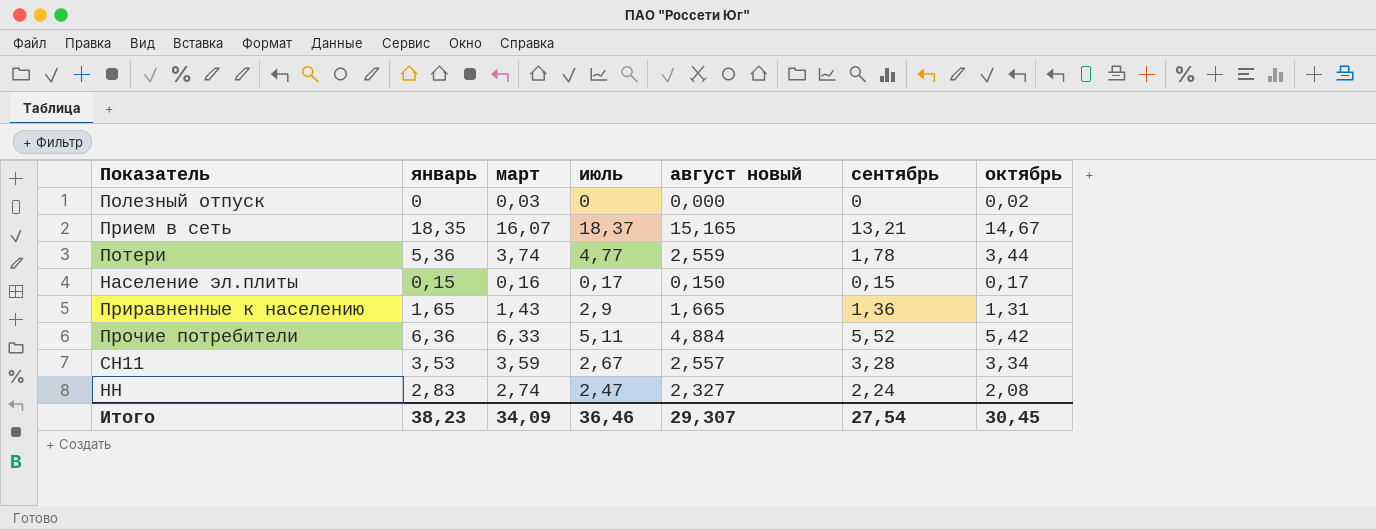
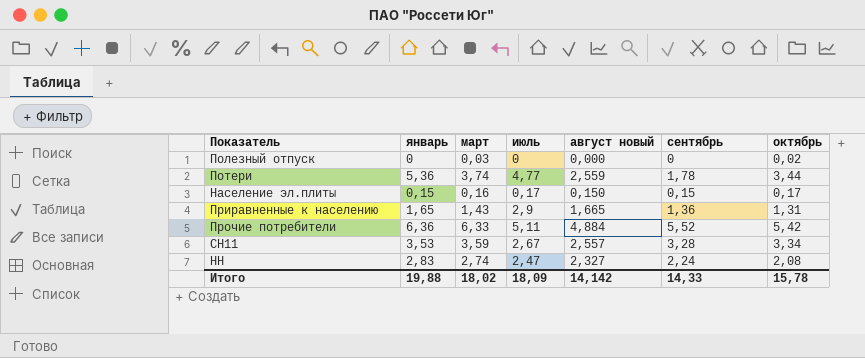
row Прием в сеть: 18,35 | 16,07 | 18,37 | 15,165 | 13,21 | 14,67 -> none
Итого | январь: 38,23 -> 19,88
Итого | март: 34,09 -> 18,02
Итого | июль: 36,46 -> 18,09
Итого | август новый: 29,307 -> 14,142
Итого | сентябрь: 27,54 -> 14,33
Итого | октябрь: 30,45 -> 15,78

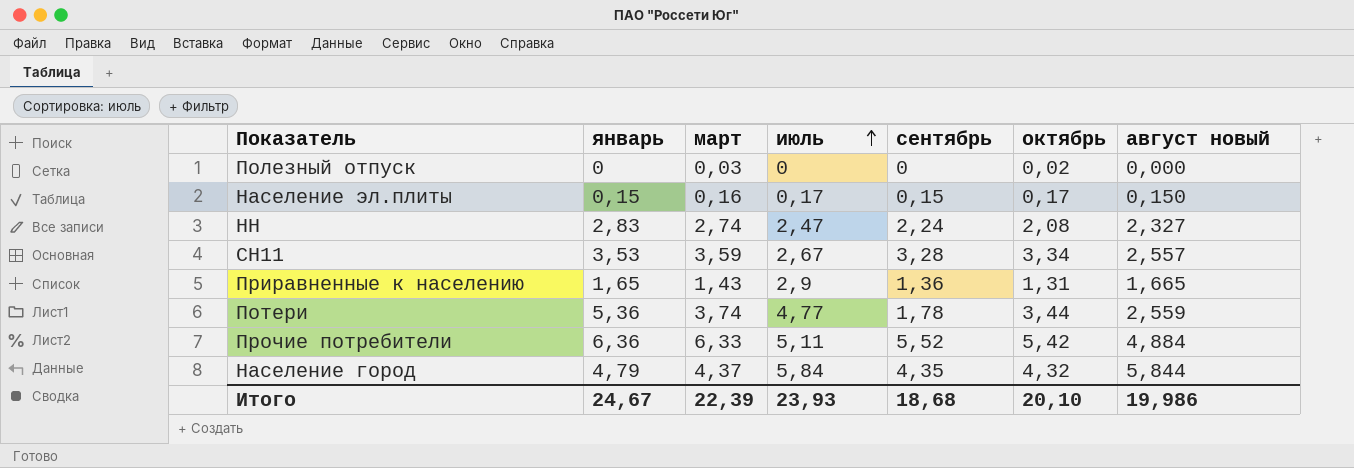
row order: none -> июль ascending
column август новый | position: 5 -> 7
row Население город: none -> 4,79 | 4,37 | 5,84 | 4,35 | 4,32 | 5,844
Итого | январь: 19,88 -> 24,67
Итого | март: 18,02 -> 22,39
Итого | июль: 18,09 -> 23,93
Итого | сентябрь: 14,33 -> 18,68
Итого | октябрь: 15,78 -> 20,10
Итого | август новый: 14,142 -> 19,986

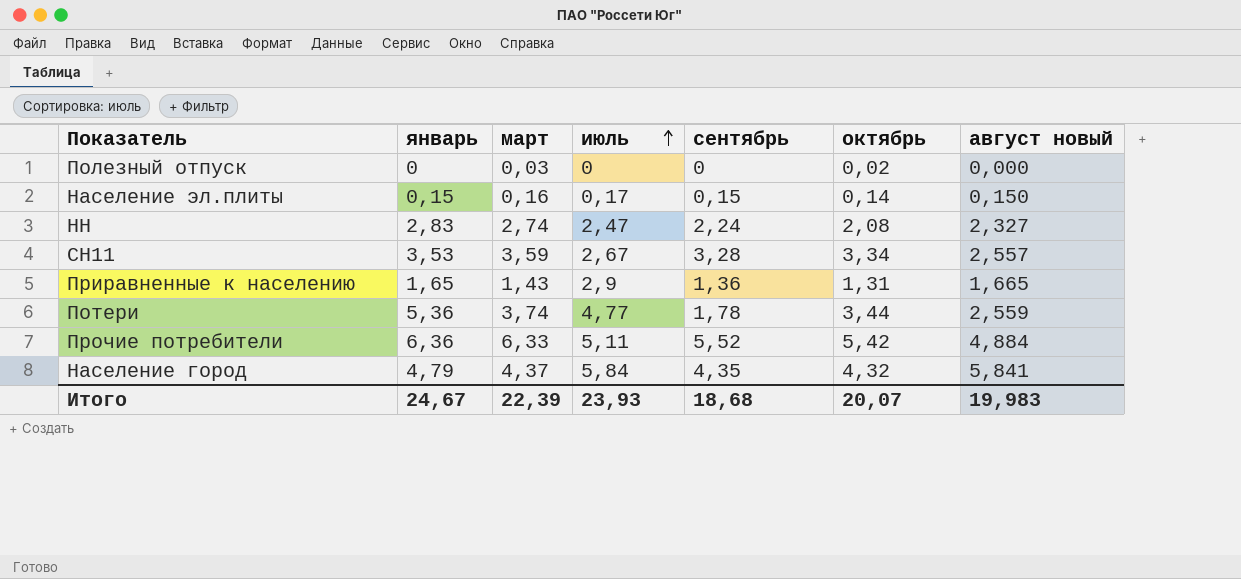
Население эл.плиты | октябрь: 0,17 -> 0,14
Население город | август новый: 5,844 -> 5,841
Итого | октябрь: 20,10 -> 20,07
Итого | август новый: 19,986 -> 19,983

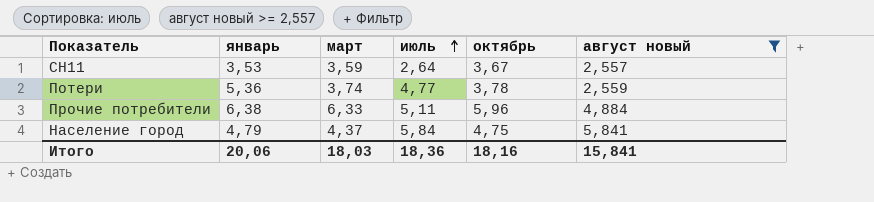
filter: none -> август новый >= 2,557
column сентябрь | position: 5 -> none
СН11 | июль: 2,67 -> 2,64
СН11 | октябрь: 3,34 -> 3,67
Потери | октябрь: 3,44 -> 3,78
Прочие потребители | январь: 6,36 -> 6,38
Прочие потребители | октябрь: 5,42 -> 5,96
Население город | октябрь: 4,32 -> 4,75
Итого | январь: 24,67 -> 20,06
Итого | март: 22,39 -> 18,03
Итого | июль: 23,93 -> 18,36
Итого | октябрь: 20,07 -> 18,16
Итого | август новый: 19,983 -> 15,841

